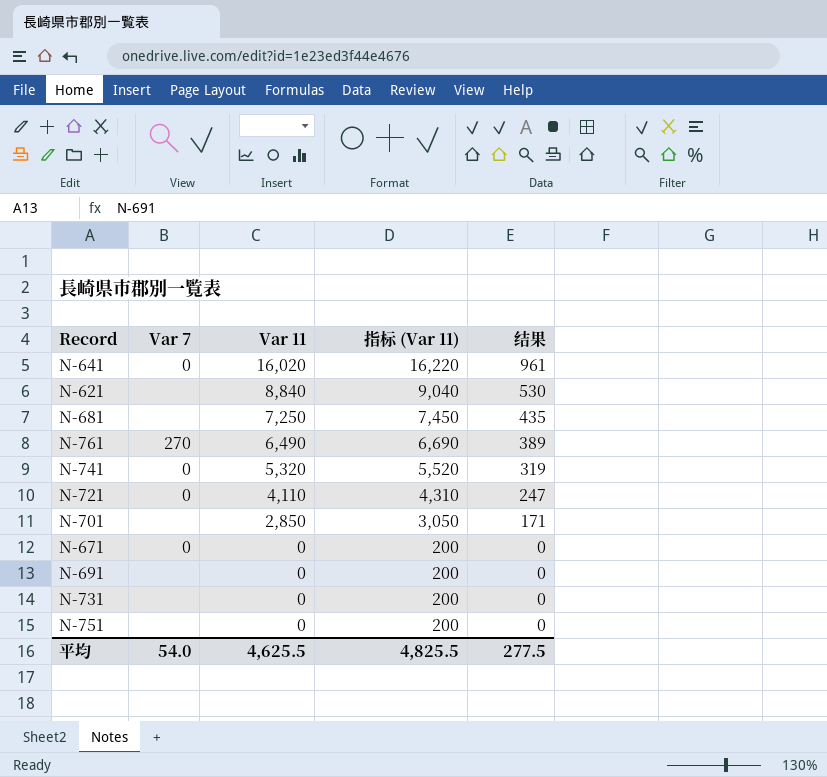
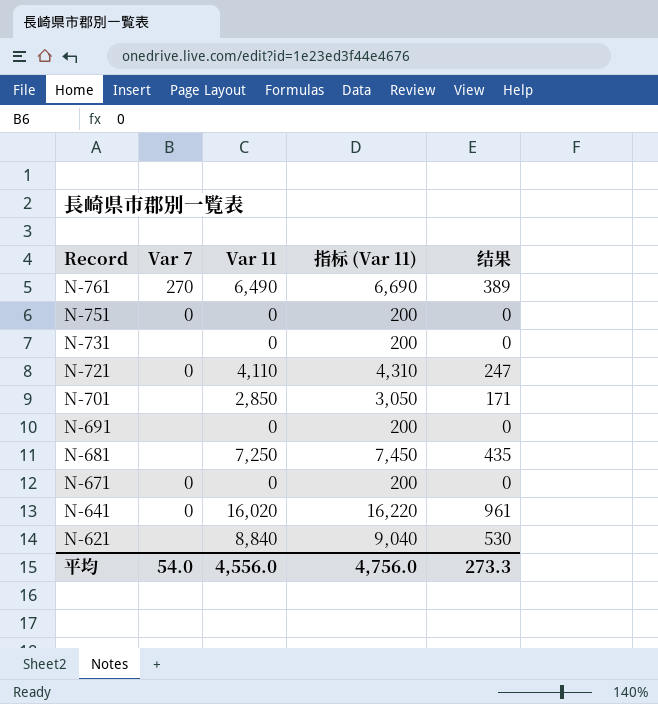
row order: Var 11 descending -> Record descending
row N-741: 0 | 5,320 | 5,520 | 319 -> none
N-751 | Var 7: none -> 0
平均 | Var 11: 4,625.5 -> 4,556.0
平均 | 指标 (Var 11): 4,825.5 -> 4,756.0
平均 | 结果: 277.5 -> 273.3

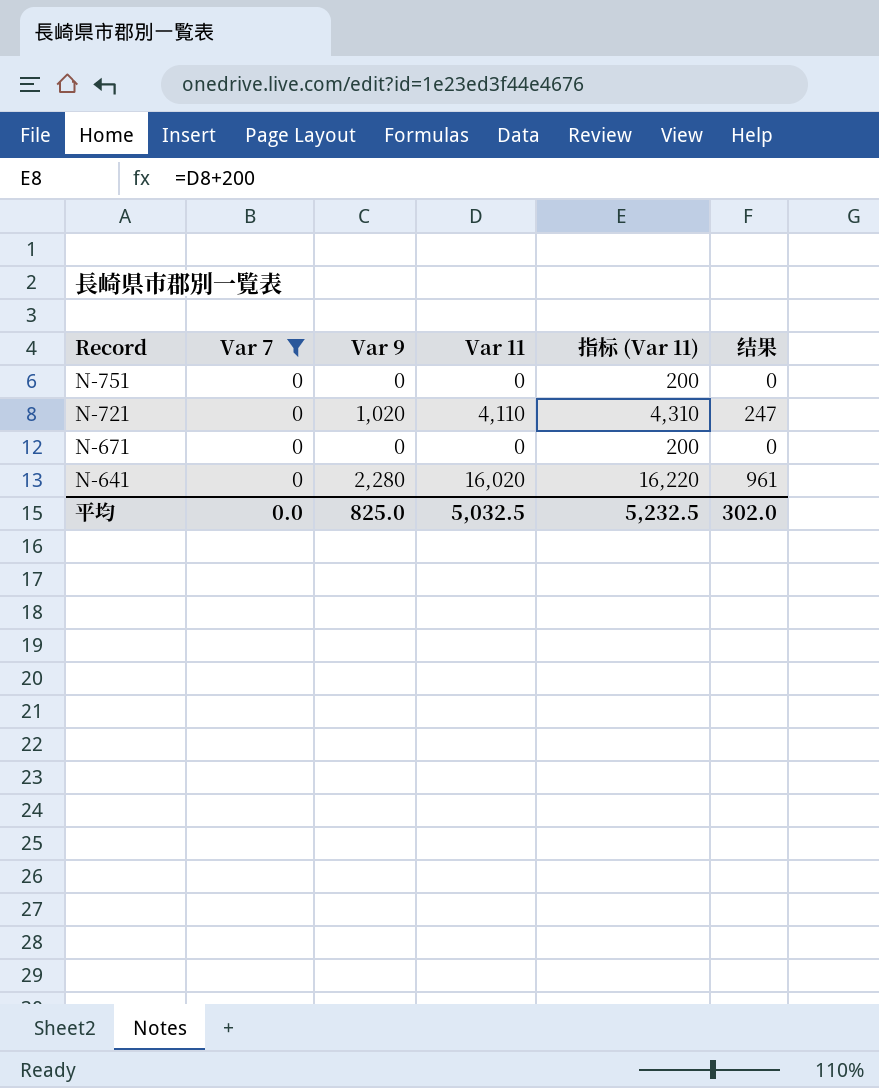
filter: none -> Var 7 = 0
column Var 9 | position: none -> 3
平均 | Var 7: 54.0 -> 0.0
平均 | Var 11: 4,556.0 -> 5,032.5
平均 | 指标 (Var 11): 4,756.0 -> 5,232.5
平均 | 结果: 273.3 -> 302.0

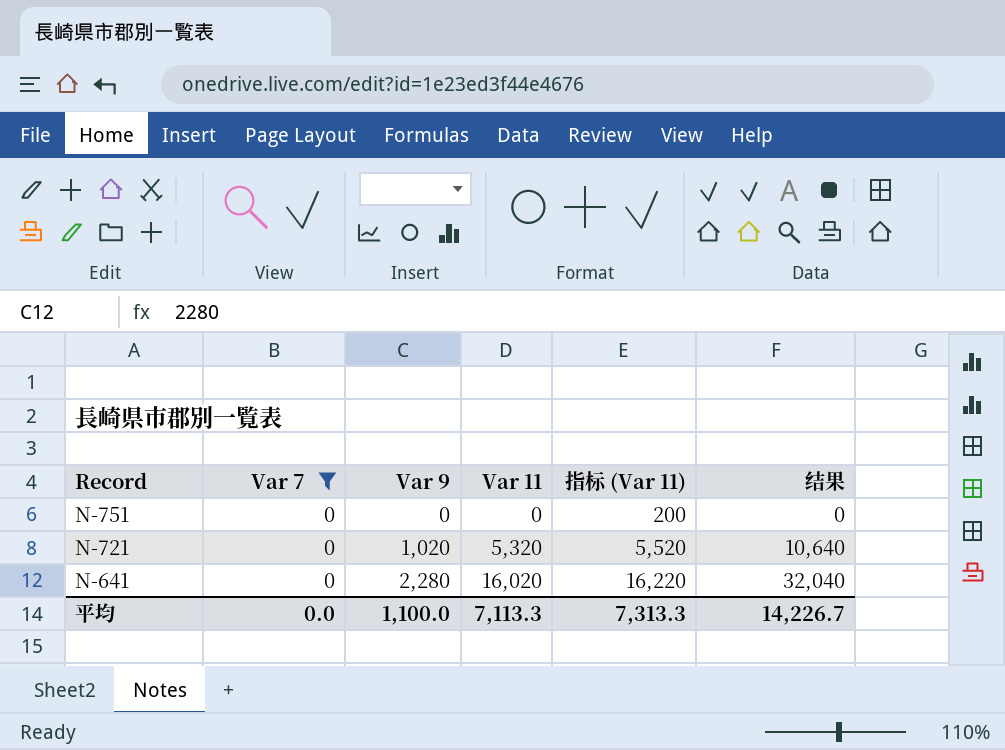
column 结果 | formula: [Var 11] * 0.06 -> [Var 11] * 2
row N-671: 0 | 0 | 0 | 200 | 0 -> none
N-721 | Var 11: 4,110 -> 5,320
N-721 | 指标 (Var 11): 4,310 -> 5,520
平均 | Var 9: 825.0 -> 1,100.0
平均 | Var 11: 5,032.5 -> 7,113.3
平均 | 指标 (Var 11): 5,232.5 -> 7,313.3
平均 | 结果: 302.0 -> 14,226.7

